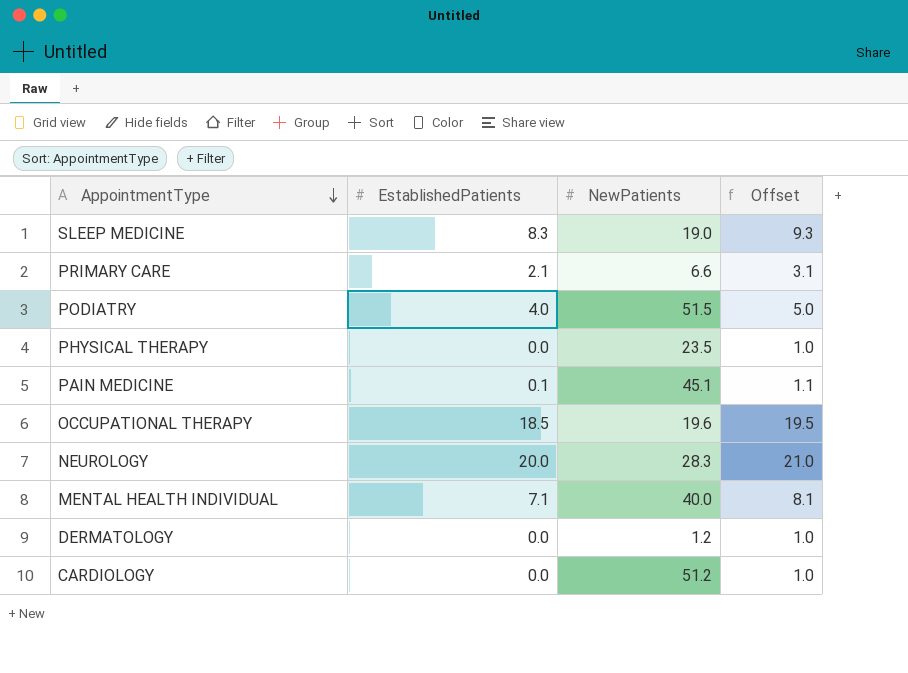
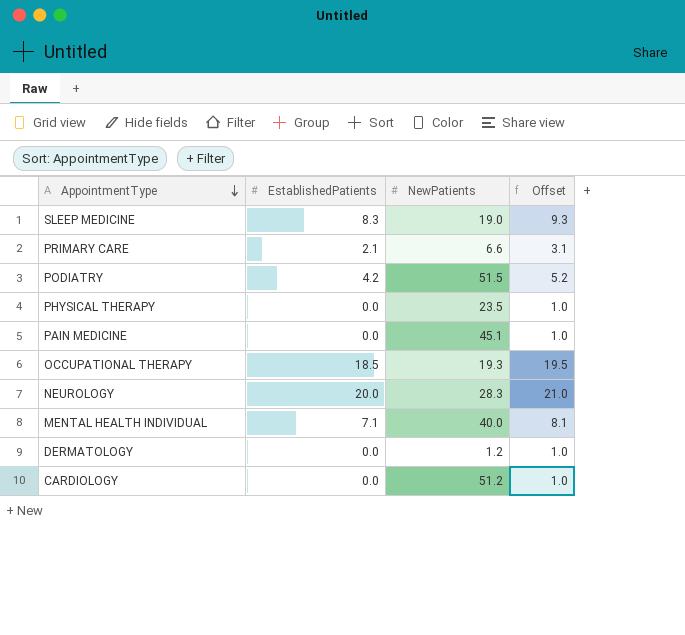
PODIATRY | EstablishedPatients: 4.0 -> 4.2
PODIATRY | Offset: 5.0 -> 5.2
PAIN MEDICINE | EstablishedPatients: 0.1 -> 0.0
PAIN MEDICINE | Offset: 1.1 -> 1.0
OCCUPATIONAL THERAPY | NewPatients: 19.6 -> 19.3

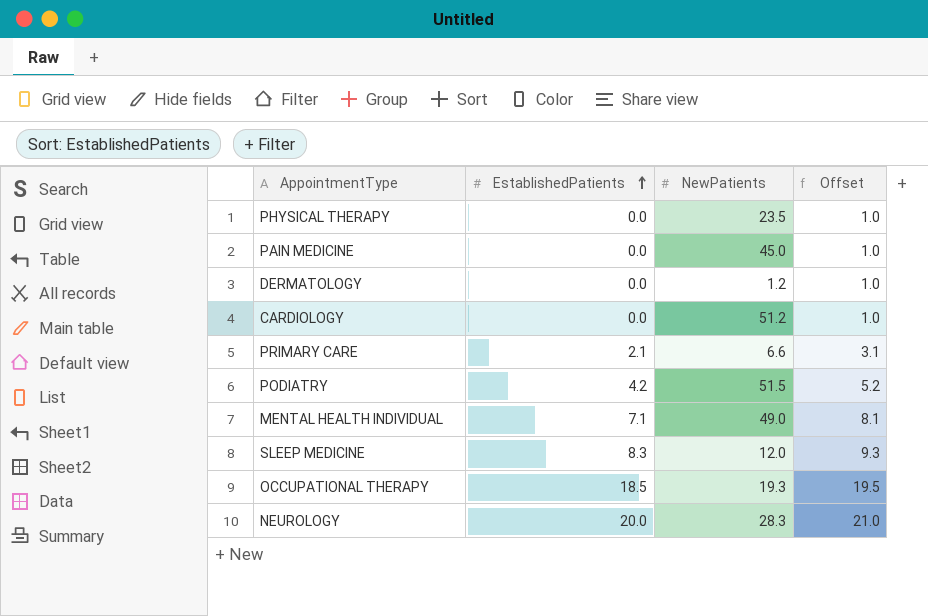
row order: AppointmentType descending -> EstablishedPatients ascending
PAIN MEDICINE | NewPatients: 45.1 -> 45.0
MENTAL HEALTH INDIVIDUAL | NewPatients: 40.0 -> 49.0
SLEEP MEDICINE | NewPatients: 19.0 -> 12.0

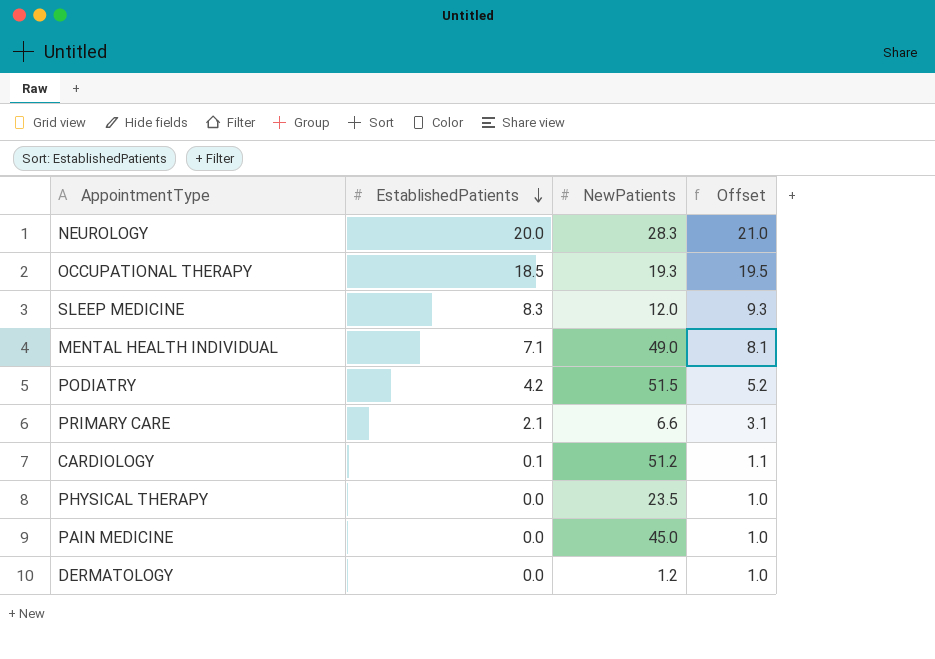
row order: EstablishedPatients ascending -> EstablishedPatients descending
CARDIOLOGY | EstablishedPatients: 0.0 -> 0.1
CARDIOLOGY | Offset: 1.0 -> 1.1

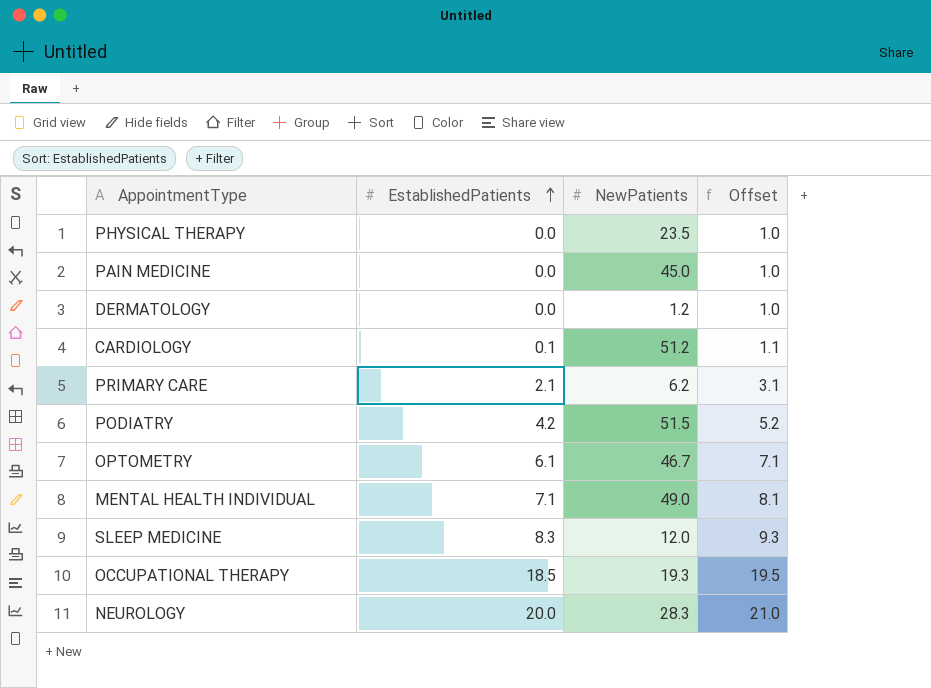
row order: EstablishedPatients descending -> EstablishedPatients ascending
PRIMARY CARE | NewPatients: 6.6 -> 6.2
row OPTOMETRY: none -> 6.1 | 46.7 | 7.1

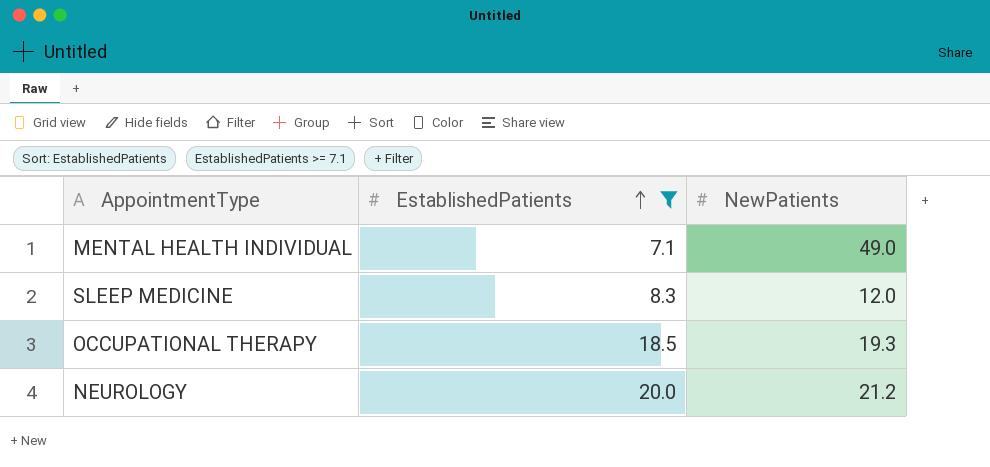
filter: none -> EstablishedPatients >= 7.1
column Offset | formula: [EstablishedPatients] + 1 -> none
NEUROLOGY | NewPatients: 28.3 -> 21.2

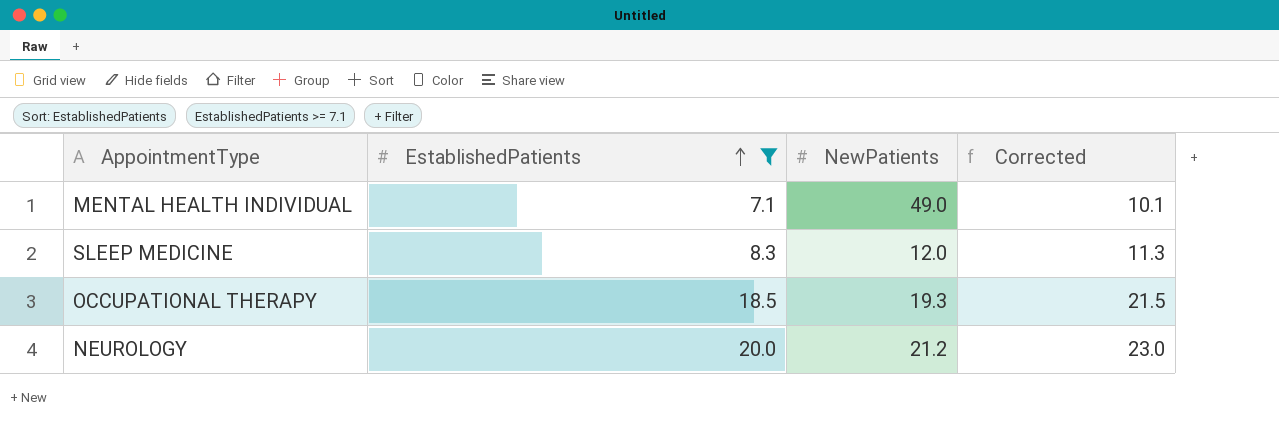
column Corrected | formula: none -> [EstablishedPatients] + 3

